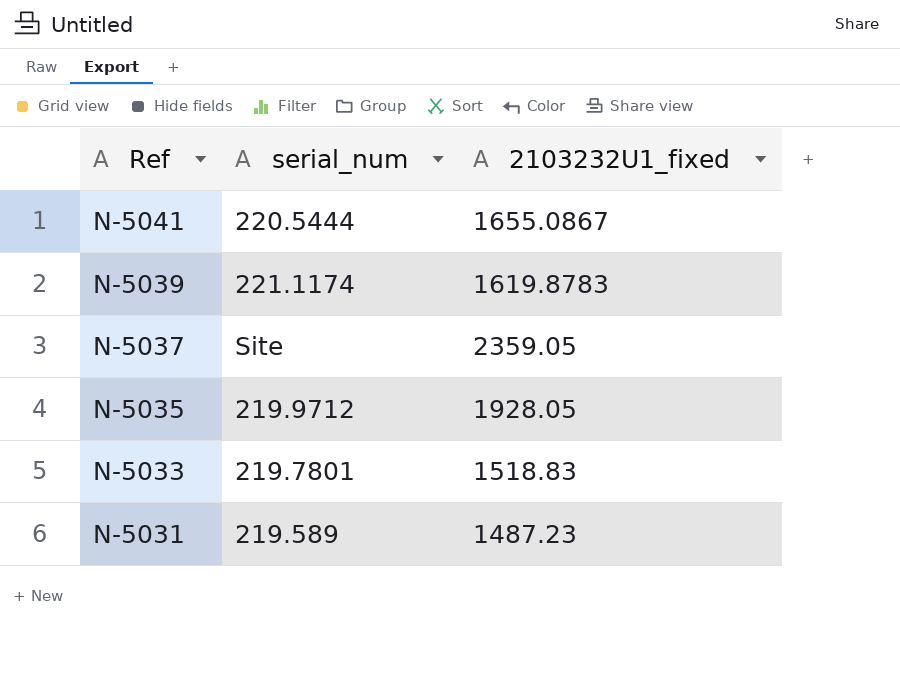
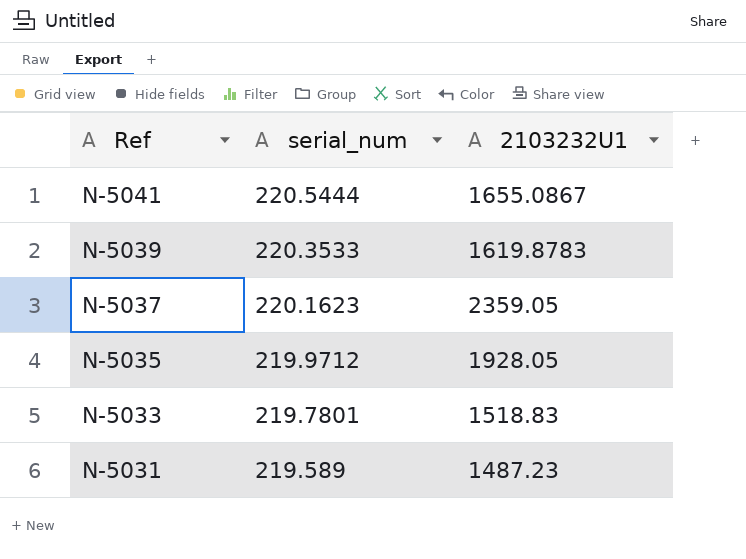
column name: 2103232U1_fixed -> 2103232U1
N-5039 | serial_num: 221.1174 -> 220.3533
N-5037 | serial_num: Site -> 220.1623

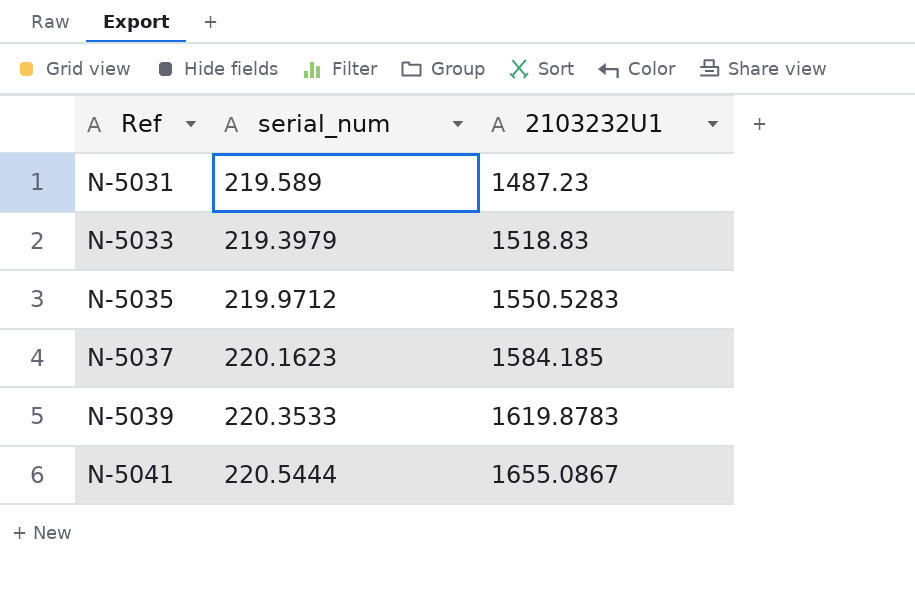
row order: Ref descending -> Ref ascending
N-5033 | serial_num: 219.7801 -> 219.3979
N-5035 | 2103232U1: 1928.05 -> 1550.5283
N-5037 | 2103232U1: 2359.05 -> 1584.185

